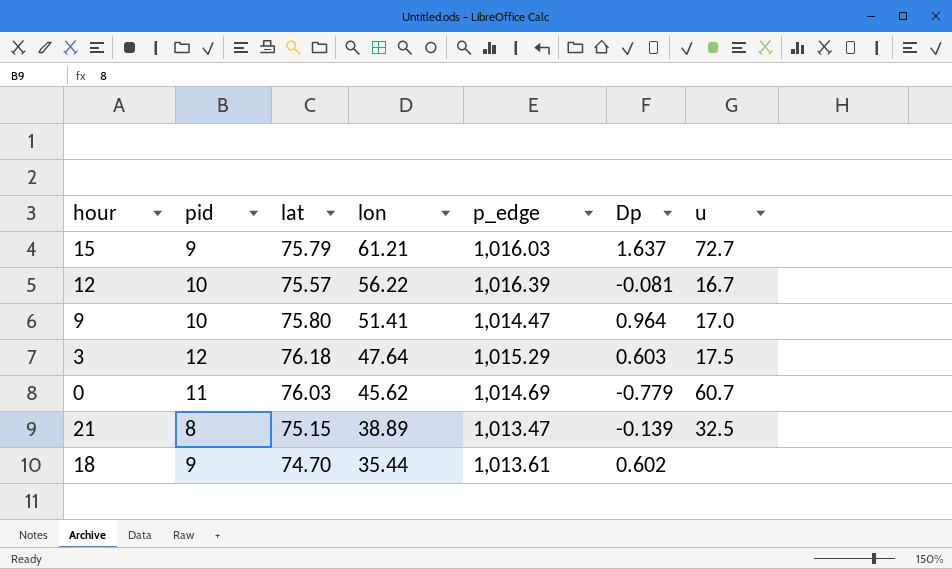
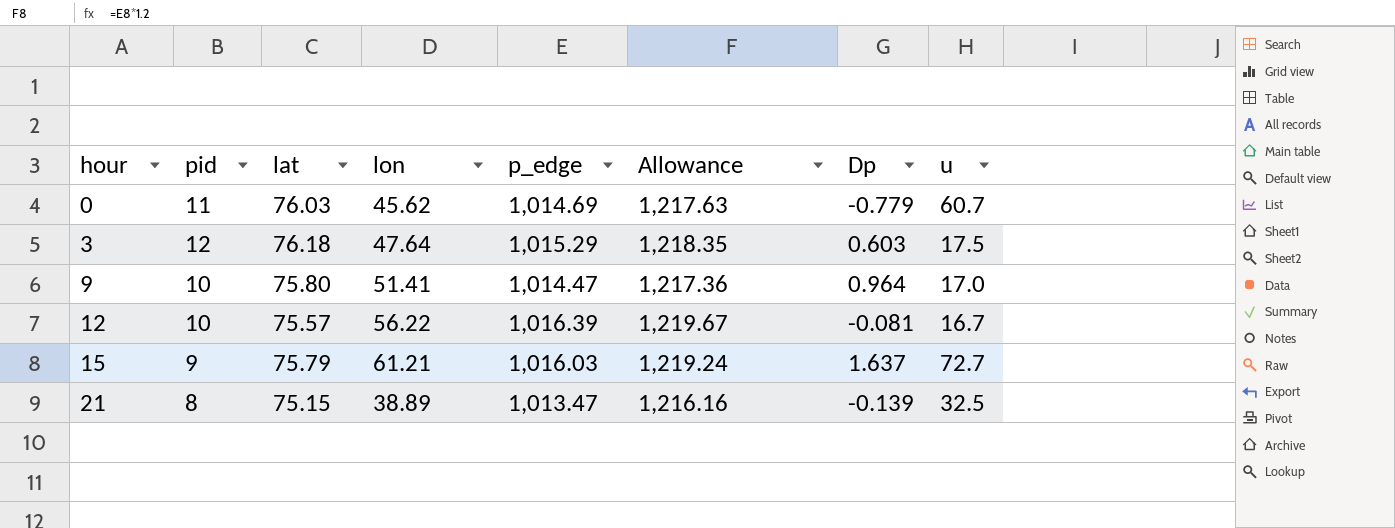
row order: lon descending -> hour ascending
column Allowance | formula: none -> [p_edge] * 1.2
row 18: 9 | 74.70 | 35.44 | 1,013.61 | 0.602 | none -> none

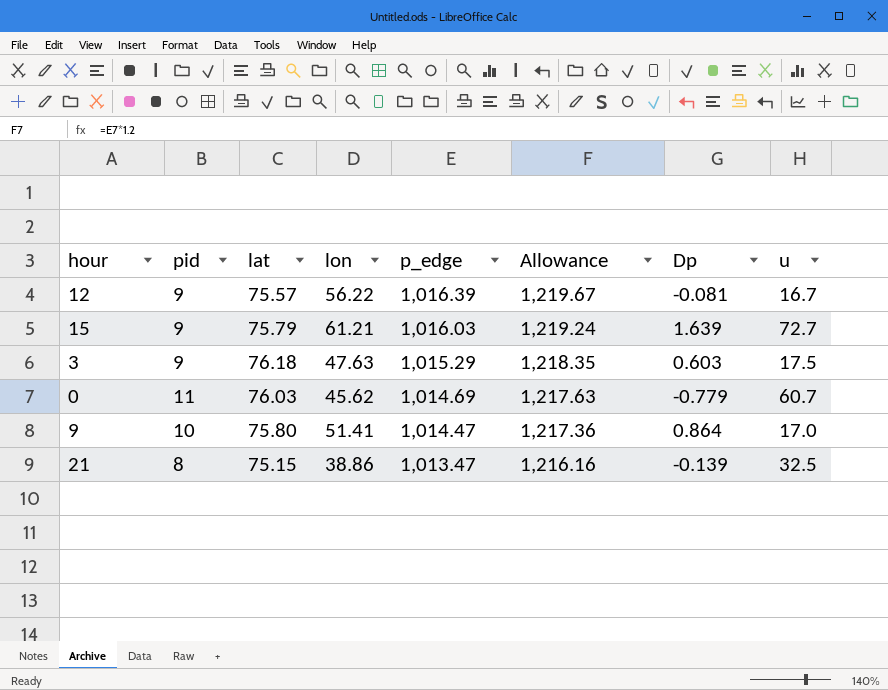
row order: hour ascending -> p_edge descending
12 | pid: 10 -> 9
15 | Dp: 1.637 -> 1.639
3 | pid: 12 -> 9
3 | lon: 47.64 -> 47.63
9 | Dp: 0.964 -> 0.864
21 | lon: 38.89 -> 38.86

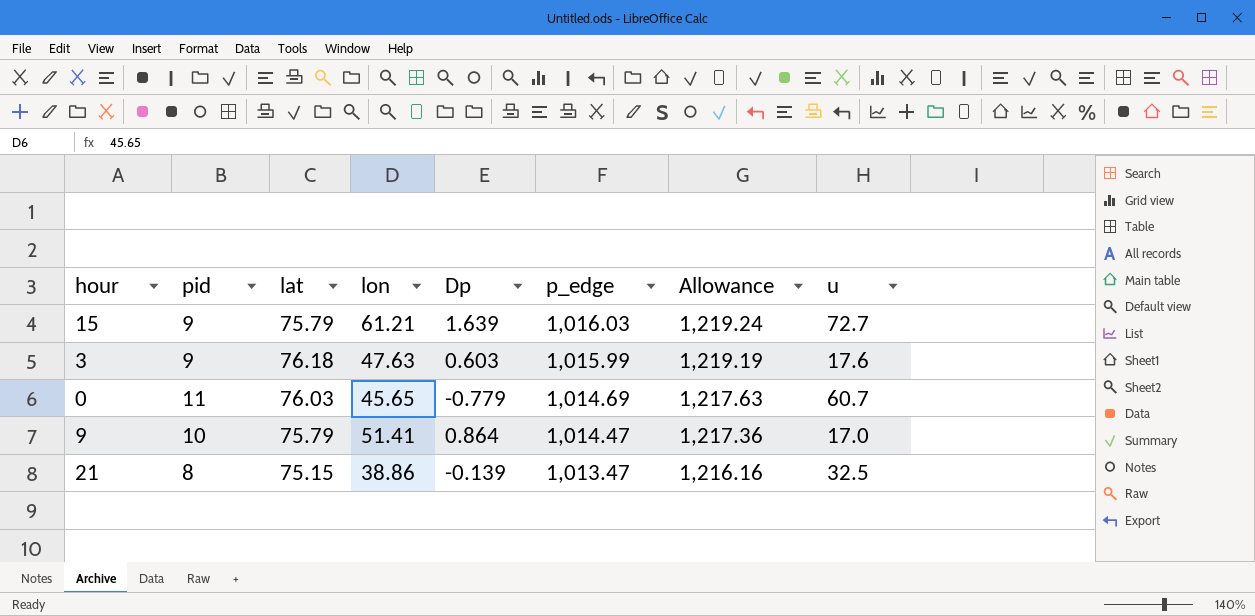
column Dp | position: 7 -> 5
row 12: 9 | 75.57 | 56.22 | 1,016.39 | 1,219.67 | -0.081 | 16.7 -> none
3 | p_edge: 1,015.29 -> 1,015.99
3 | Allowance: 1,218.35 -> 1,219.19
3 | u: 17.5 -> 17.6
0 | lon: 45.62 -> 45.65
9 | lat: 75.80 -> 75.79

